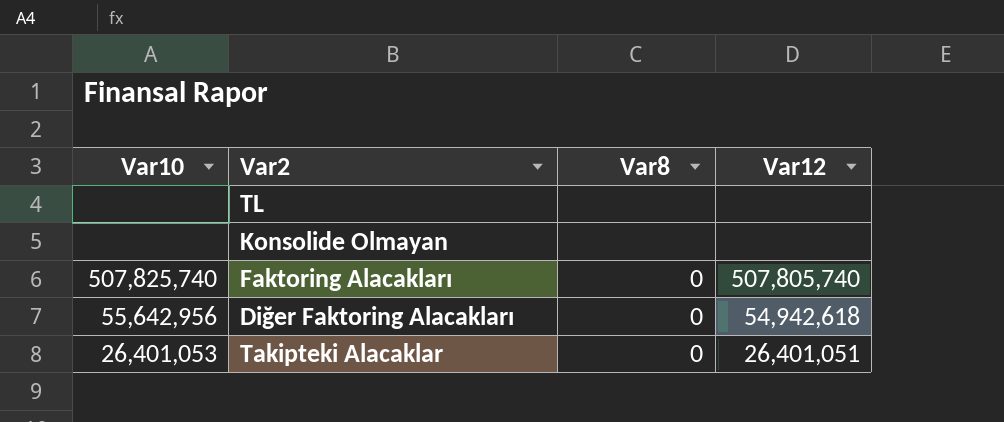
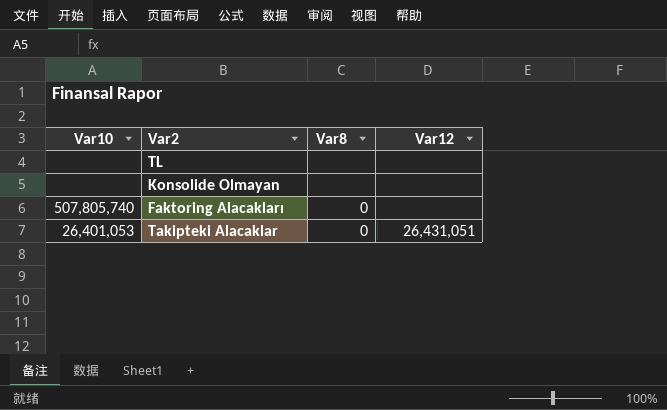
row Diğer Faktoring Alacakları: 55,642,956 | 0 | 54,942,618 -> none
Faktoring Alacakları | Var10: 507,825,740 -> 507,805,740
Faktoring Alacakları | Var12: 507,805,740 -> none
Takipteki Alacaklar | Var12: 26,401,051 -> 26,431,051

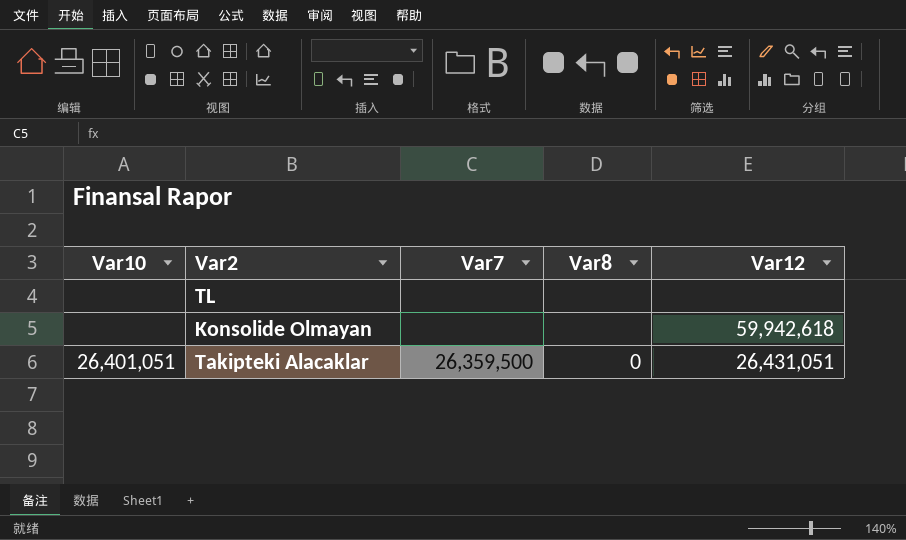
column Var7 | position: none -> 3
row Faktoring Alacakları: 507,805,740 | 0 | none -> none
Konsolide Olmayan | Var12: none -> 59,942,618
Takipteki Alacaklar | Var10: 26,401,053 -> 26,401,051

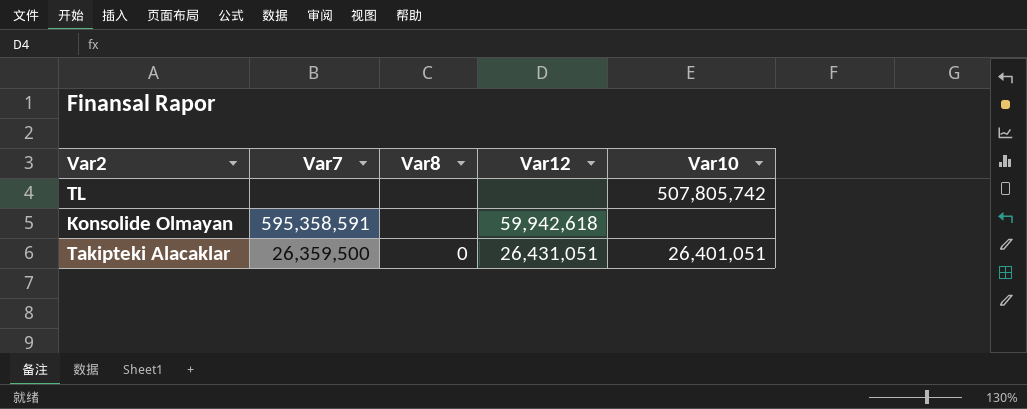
column Var10 | position: 1 -> 5
TL | Var10: none -> 507,805,742
Konsolide Olmayan | Var7: none -> 595,358,591

